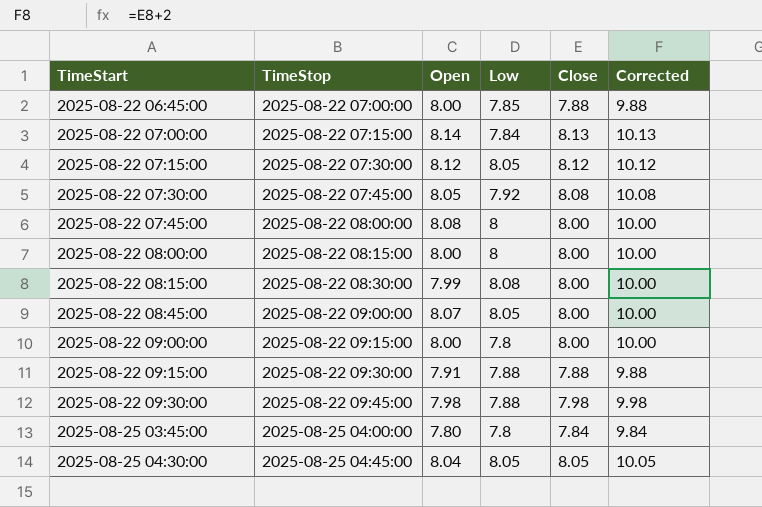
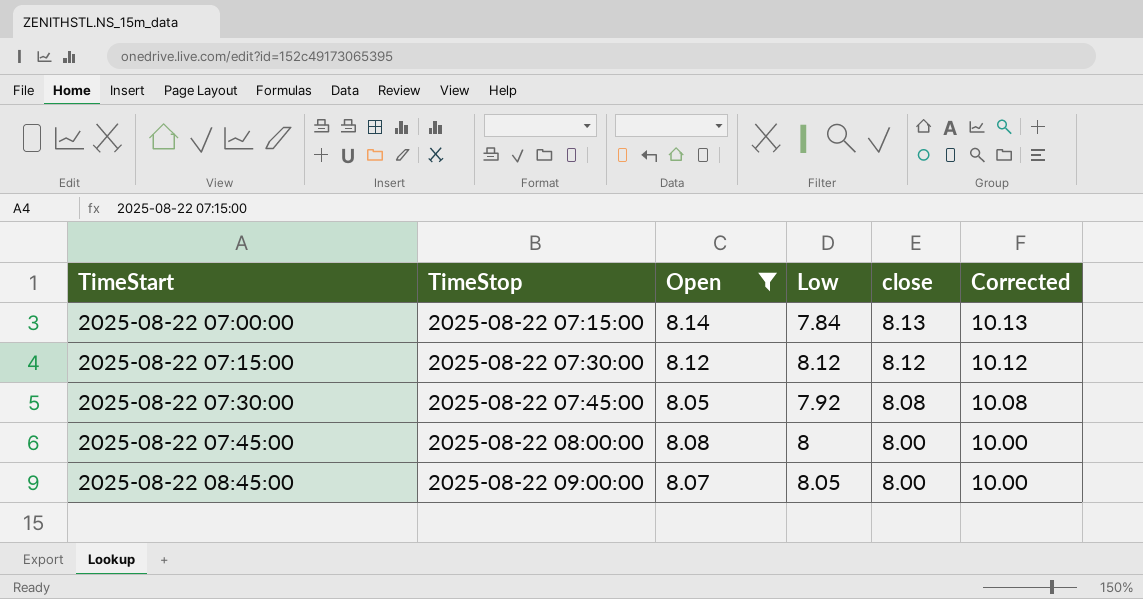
filter: none -> Open >= 8.05
column name: Close -> close
2025-08-22 07:15:00 | Low: 8.05 -> 8.12

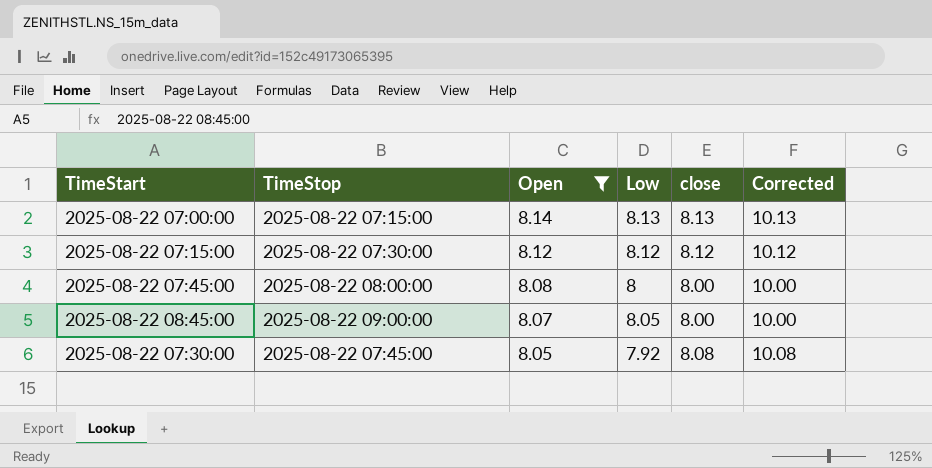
row order: TimeStart ascending -> Open descending
2025-08-22 07:00:00 | Low: 7.84 -> 8.13

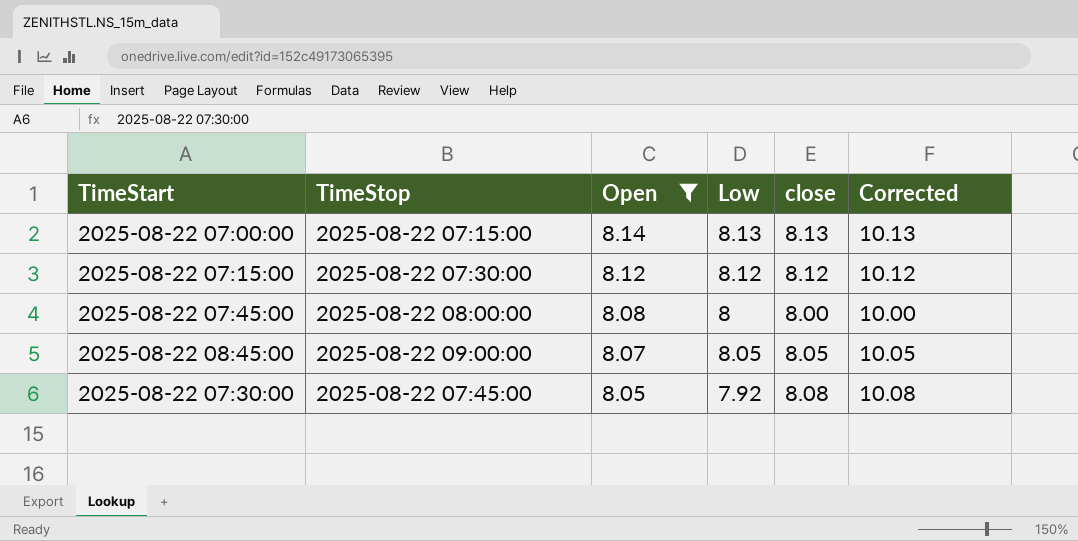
2025-08-22 08:45:00 | close: 8.00 -> 8.05
2025-08-22 08:45:00 | Corrected: 10.00 -> 10.05

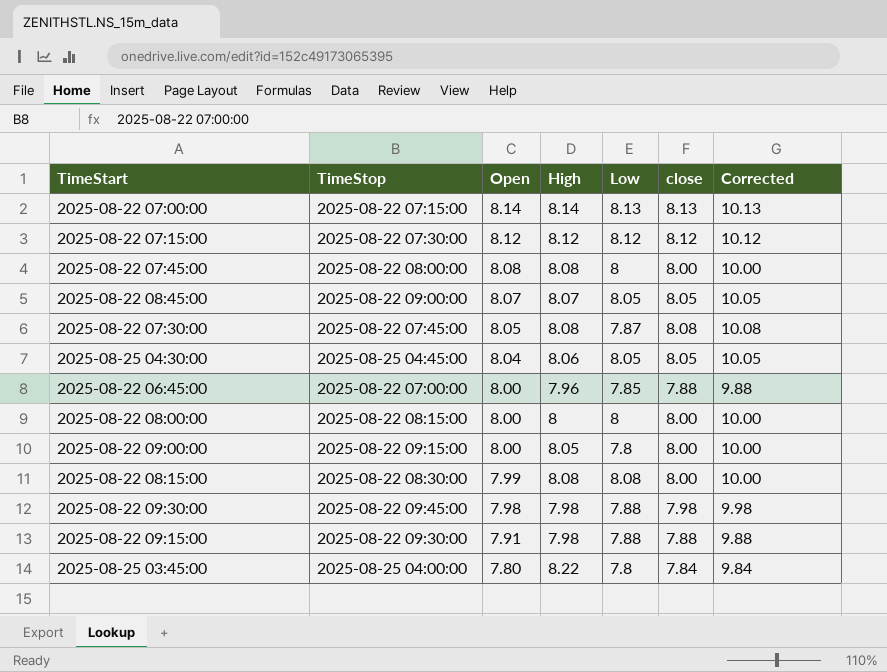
filter: Open >= 8.05 -> none
column High | position: none -> 4
2025-08-22 07:30:00 | Low: 7.92 -> 7.87

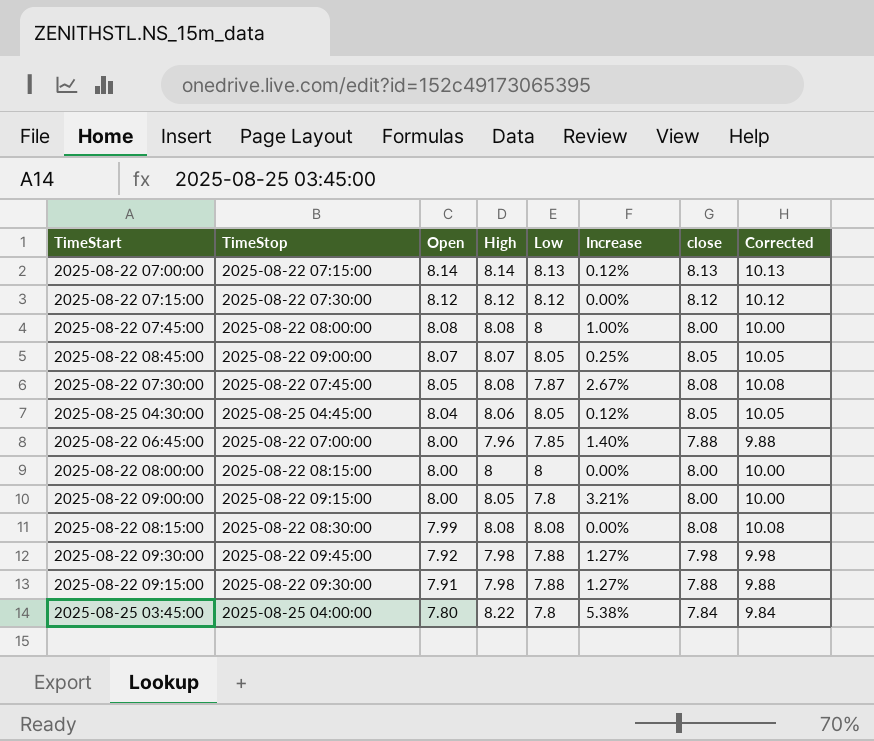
column Increase | formula: none -> ([High] - [Low]) / [Low]
2025-08-22 08:15:00 | close: 8.00 -> 8.08
2025-08-22 08:15:00 | Corrected: 10.00 -> 10.08
2025-08-22 09:30:00 | Open: 7.98 -> 7.92

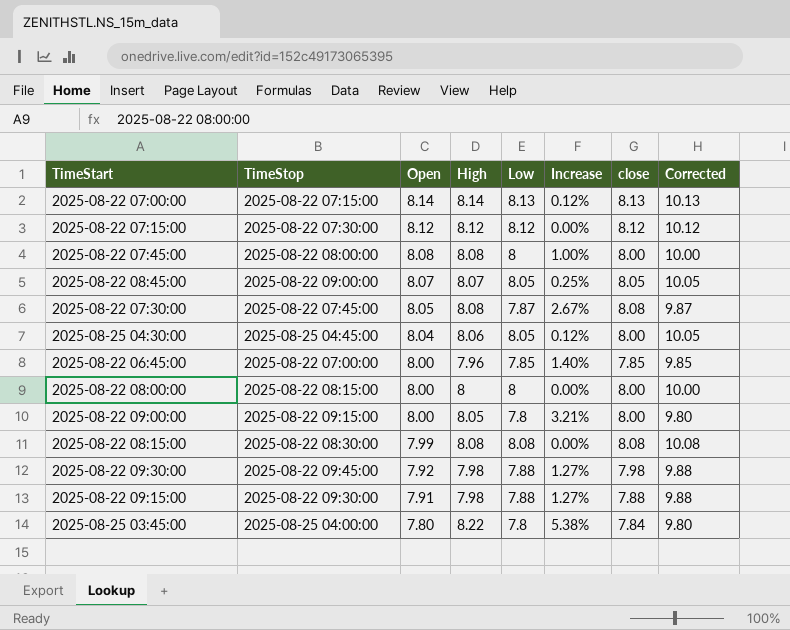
column Corrected | formula: [close] + 2 -> [Low] + 2
2025-08-25 04:30:00 | close: 8.05 -> 8.00
2025-08-22 06:45:00 | close: 7.88 -> 7.85

